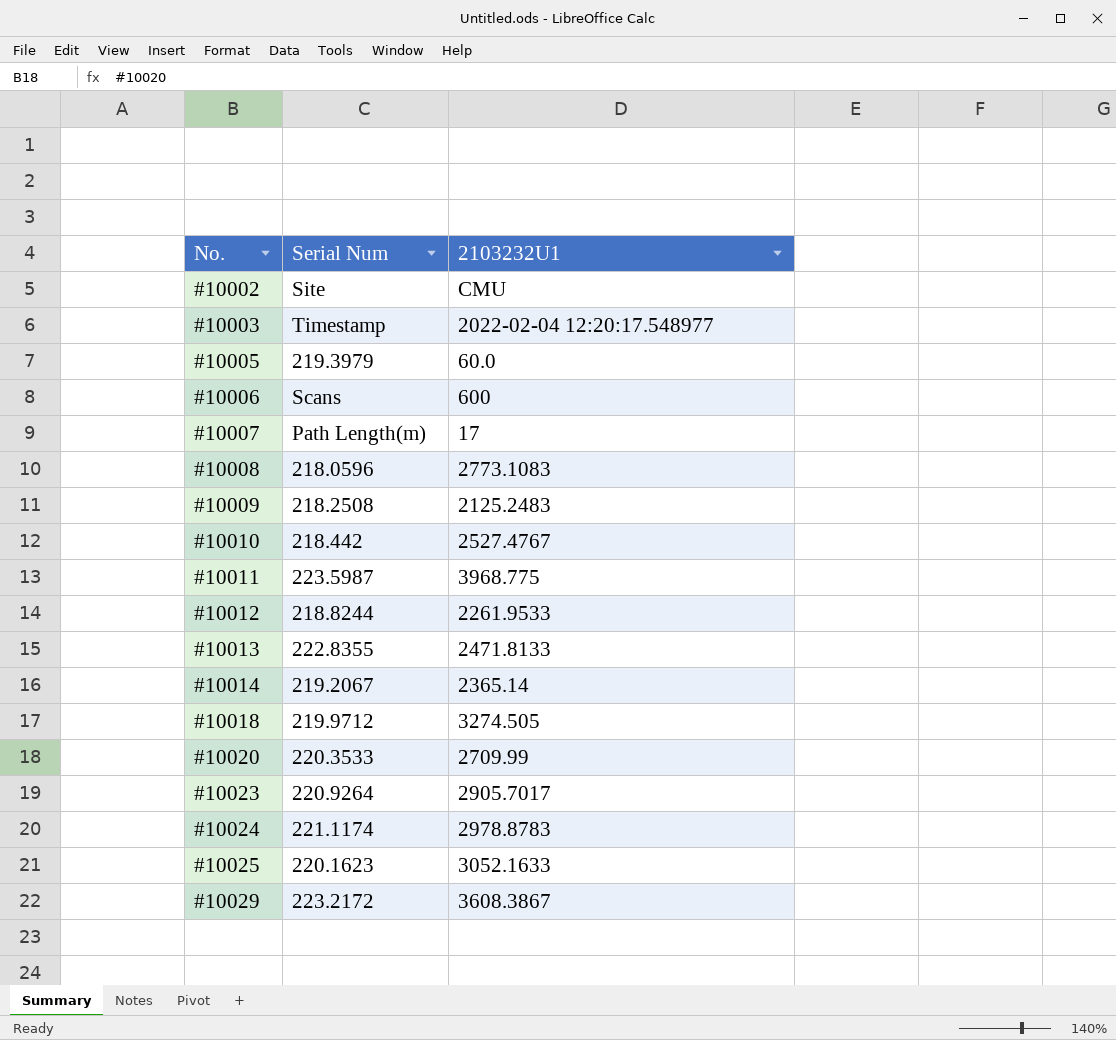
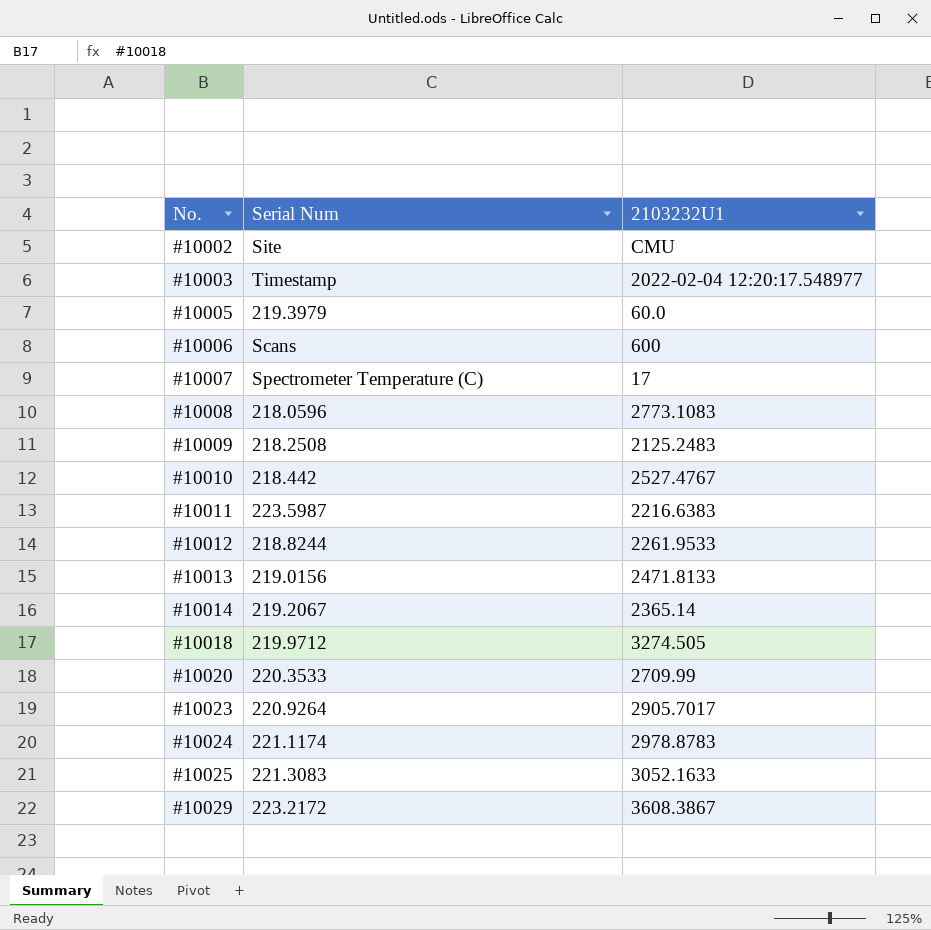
#10007 | Serial Num: Path Length(m) -> Spectrometer Temperature (C)
#10011 | 2103232U1: 3968.775 -> 2216.6383
#10013 | Serial Num: 222.8355 -> 219.0156
#10025 | Serial Num: 220.1623 -> 221.3083

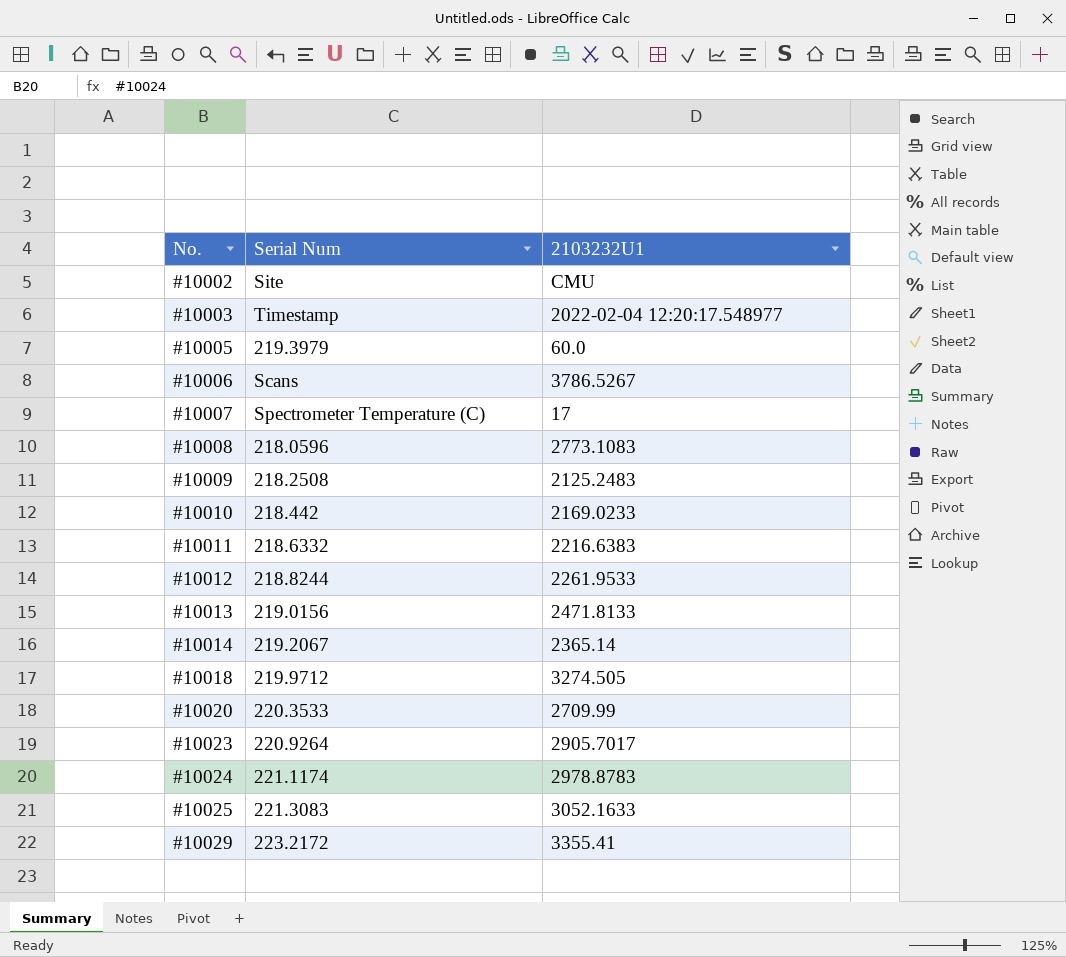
#10006 | 2103232U1: 600 -> 3786.5267
#10010 | 2103232U1: 2527.4767 -> 2169.0233
#10011 | Serial Num: 223.5987 -> 218.6332
#10029 | 2103232U1: 3608.3867 -> 3355.41

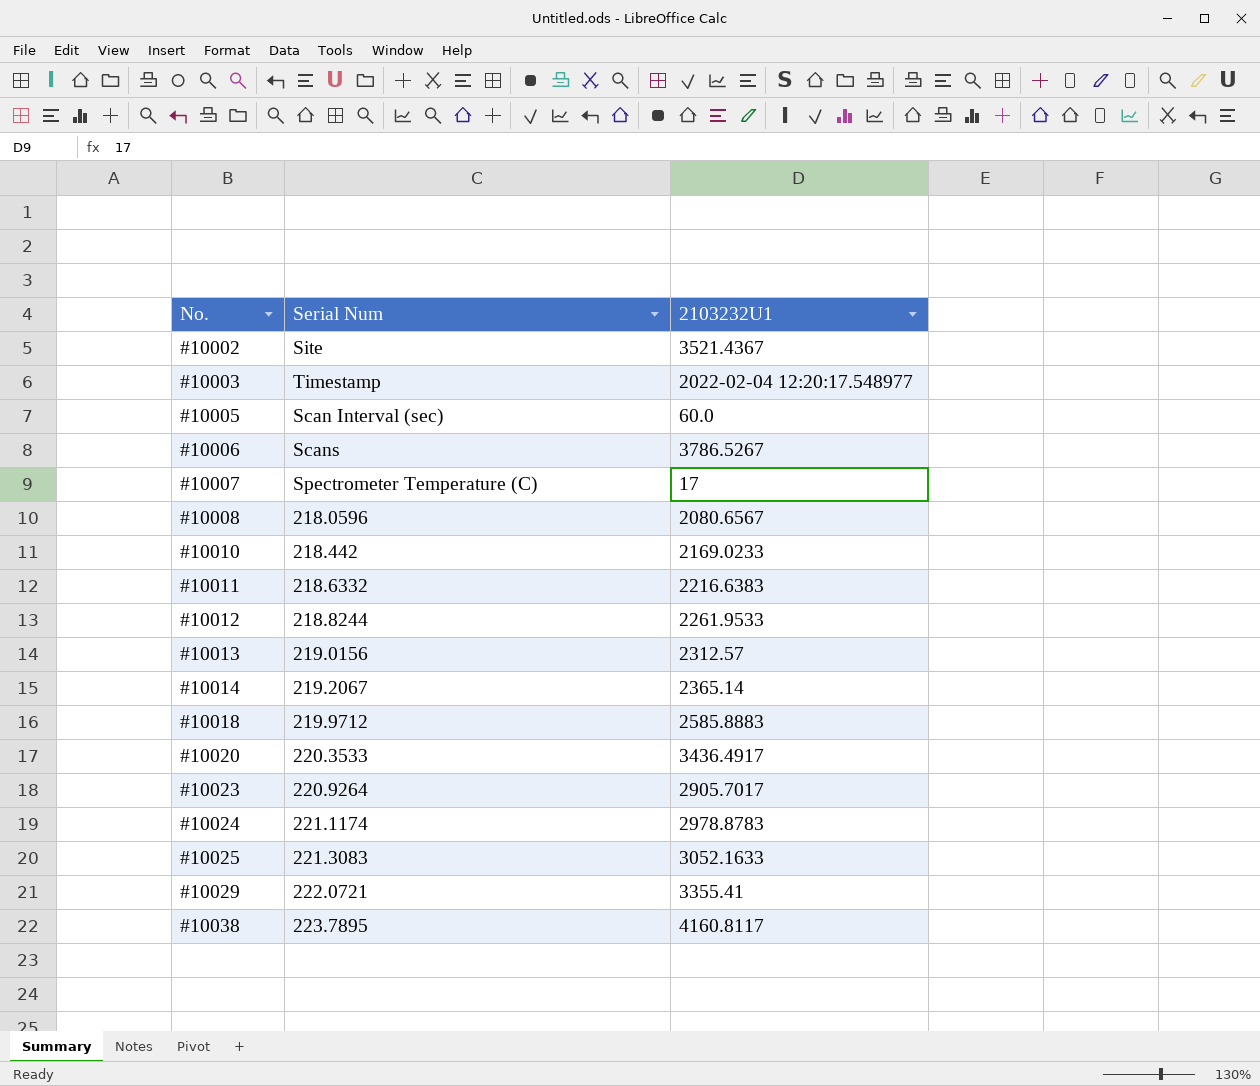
row #10009: 218.2508 | 2125.2483 -> none
#10002 | 2103232U1: CMU -> 3521.4367
#10005 | Serial Num: 219.3979 -> Scan Interval (sec)
#10008 | 2103232U1: 2773.1083 -> 2080.6567
#10013 | 2103232U1: 2471.8133 -> 2312.57
#10018 | 2103232U1: 3274.505 -> 2585.8883
#10020 | 2103232U1: 2709.99 -> 3436.4917
#10029 | Serial Num: 223.2172 -> 222.0721
row #10038: none -> 223.7895 | 4160.8117

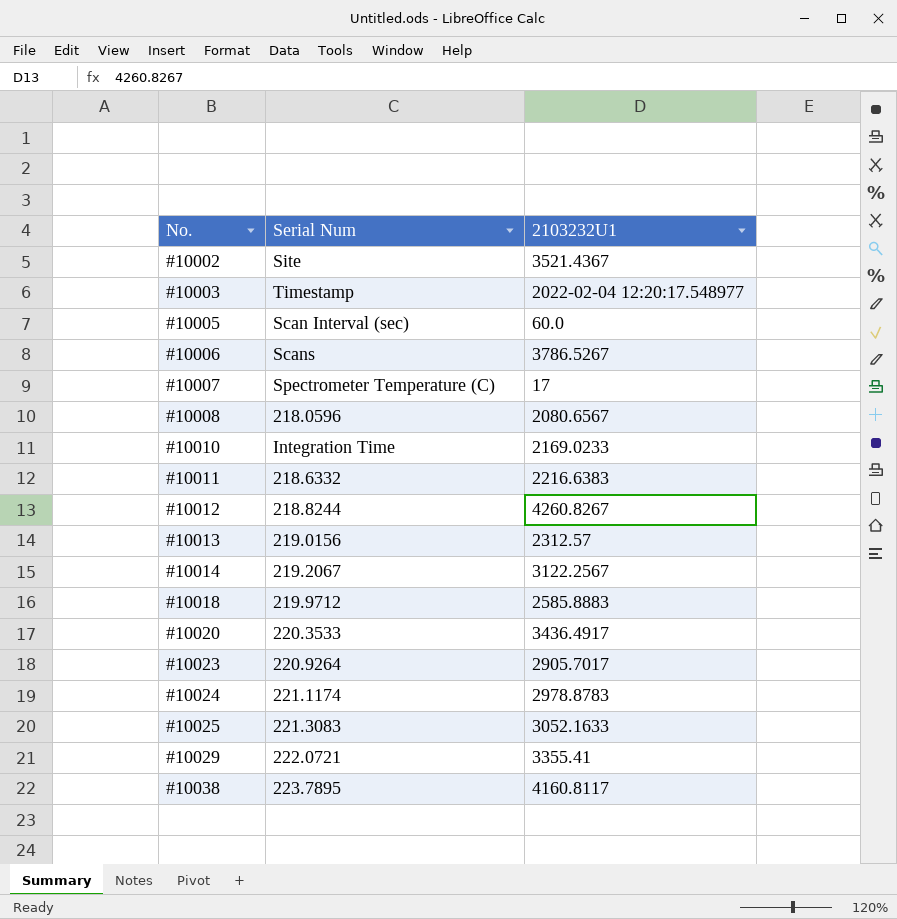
#10010 | Serial Num: 218.442 -> Integration Time
#10012 | 2103232U1: 2261.9533 -> 4260.8267
#10014 | 2103232U1: 2365.14 -> 3122.2567

